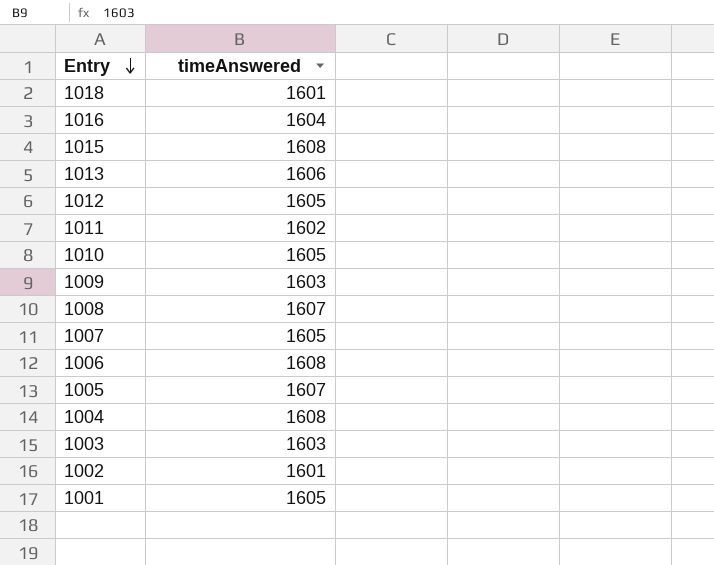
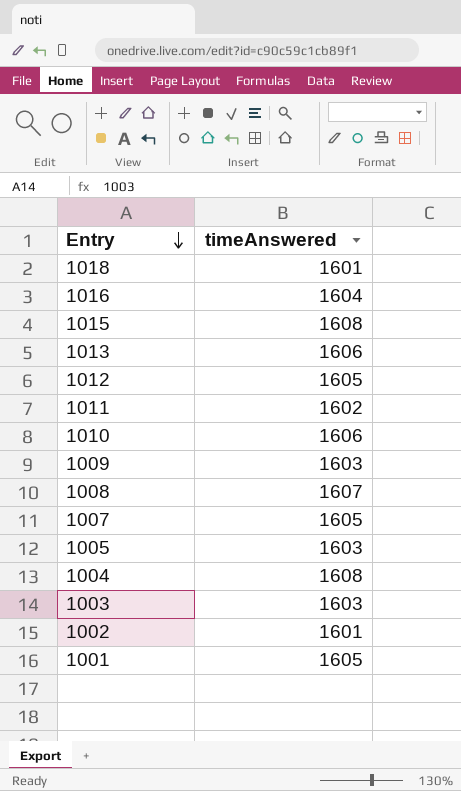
row 1006: 1608 -> none
1010 | timeAnswered: 1605 -> 1606
1005 | timeAnswered: 1607 -> 1603

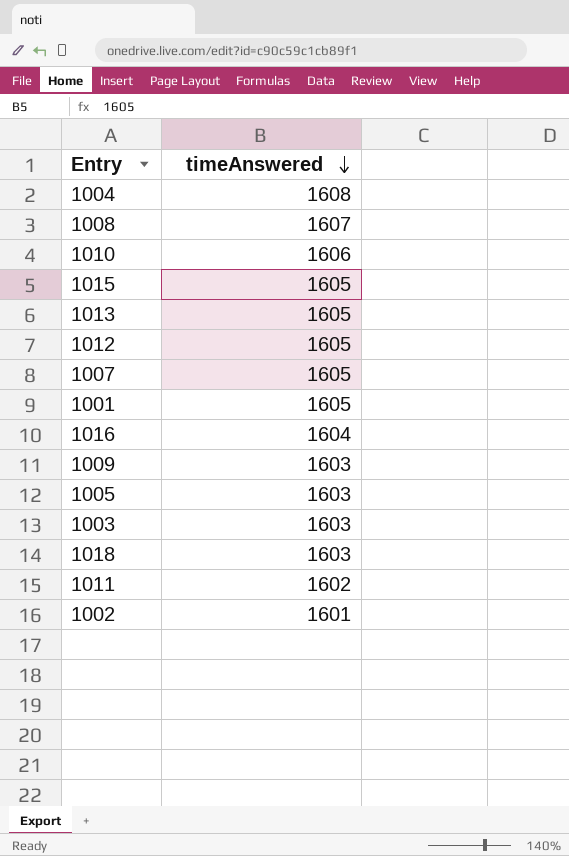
row order: Entry descending -> timeAnswered descending
1015 | timeAnswered: 1608 -> 1605
1013 | timeAnswered: 1606 -> 1605
1018 | timeAnswered: 1601 -> 1603

